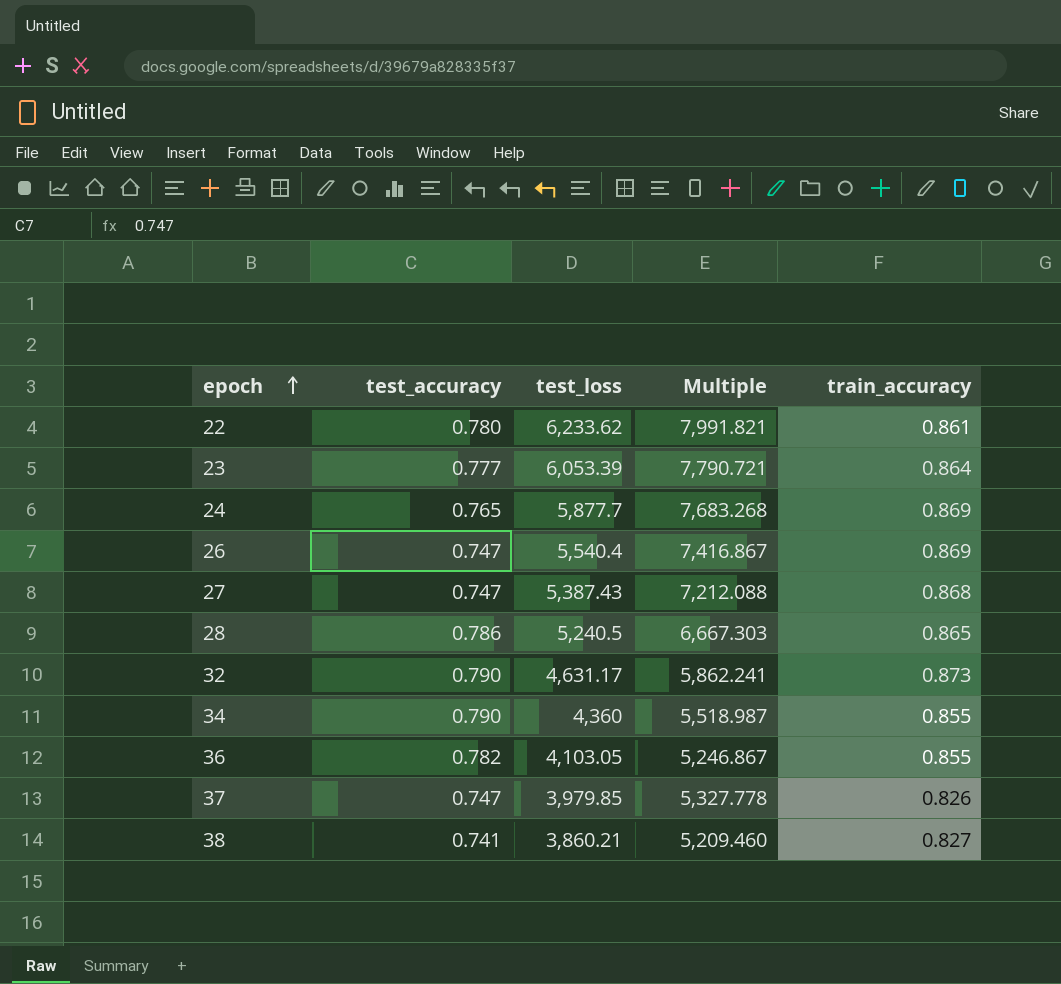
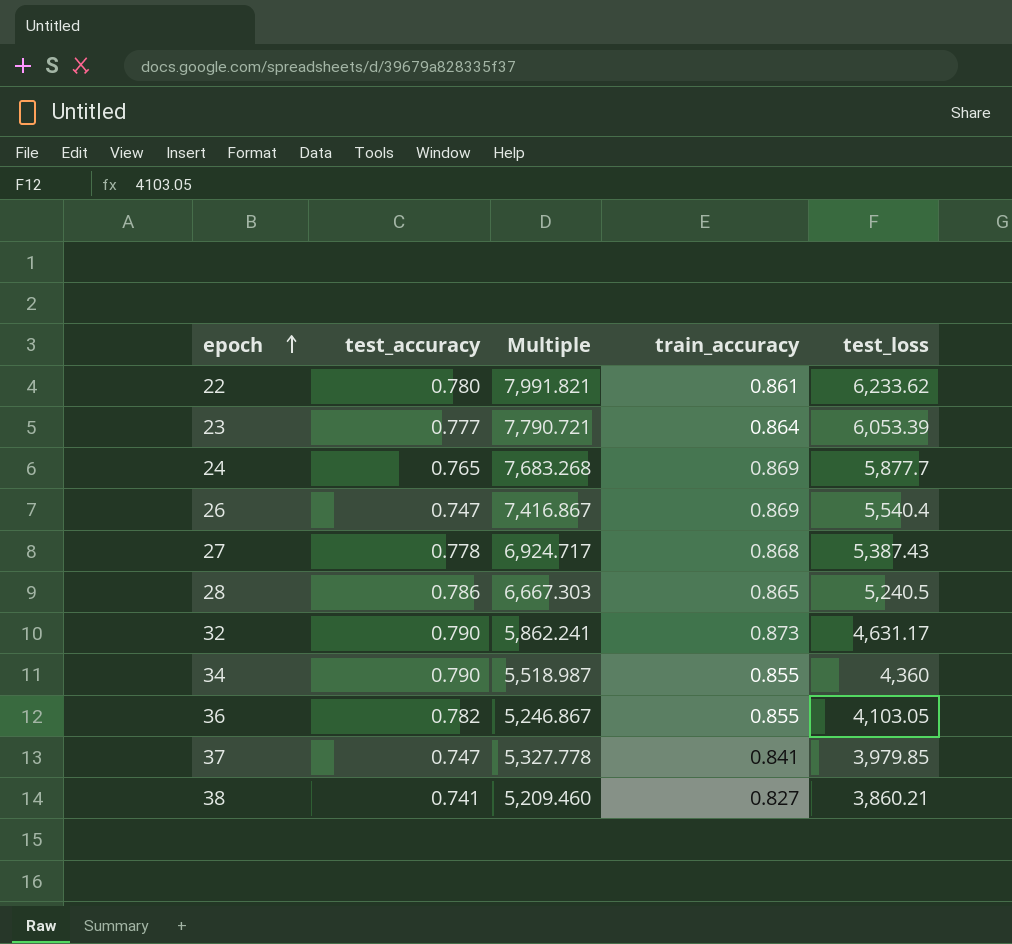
column test_loss | position: 3 -> 5
27 | test_accuracy: 0.747 -> 0.778
27 | Multiple: 7,212.088 -> 6,924.717
37 | train_accuracy: 0.826 -> 0.841

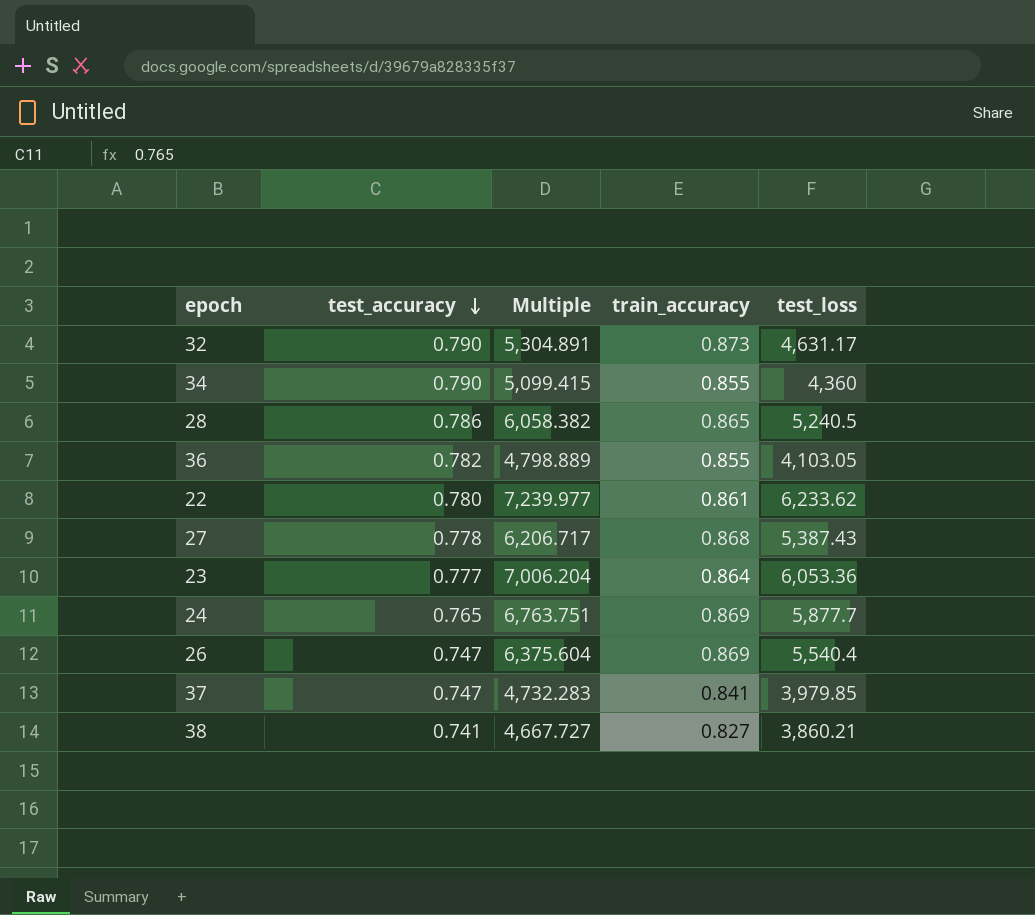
row order: epoch ascending -> test_accuracy descending
column Multiple | formula: [test_loss] / [test_accuracy] -> [test_loss] / [train_accuracy]
23 | test_loss: 6,053.39 -> 6,053.36

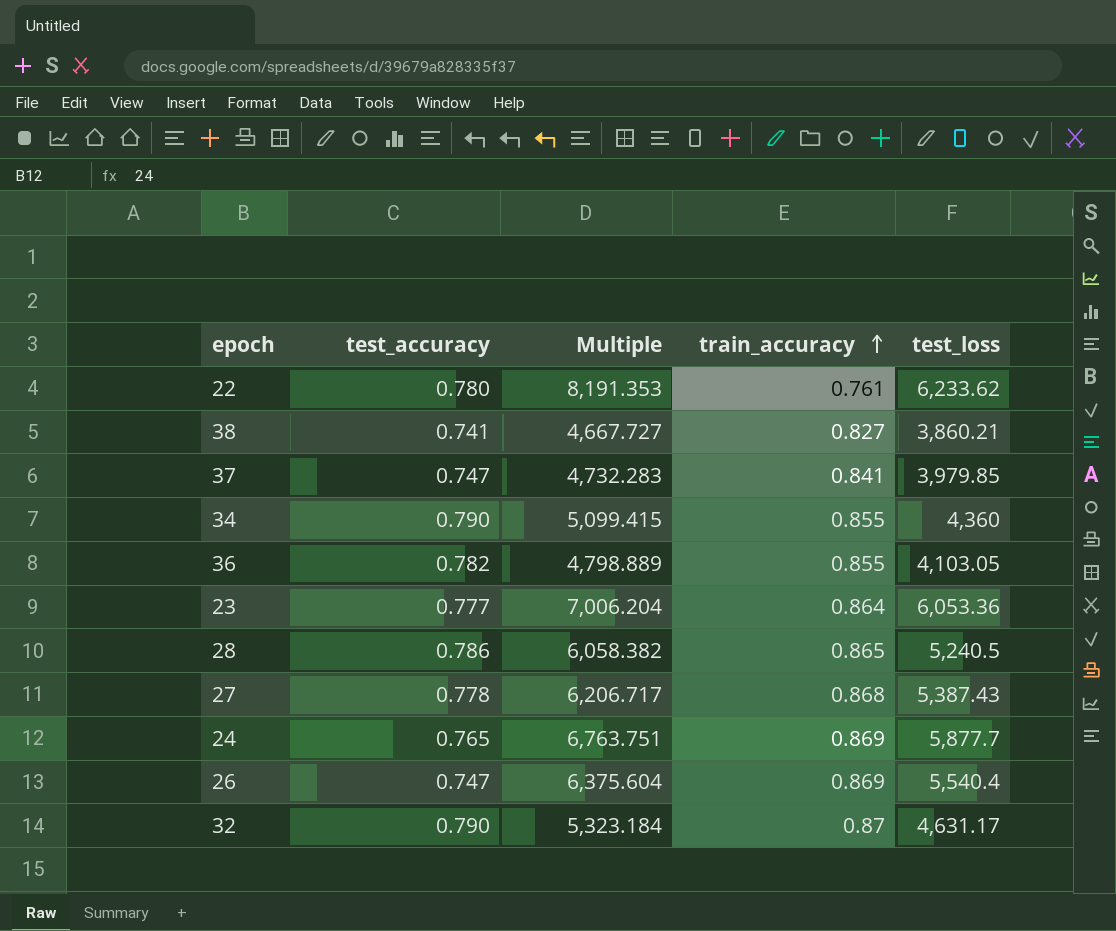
row order: test_accuracy descending -> train_accuracy ascending
22 | Multiple: 7,239.977 -> 8,191.353
22 | train_accuracy: 0.861 -> 0.761
32 | Multiple: 5,304.891 -> 5,323.184
32 | train_accuracy: 0.873 -> 0.87

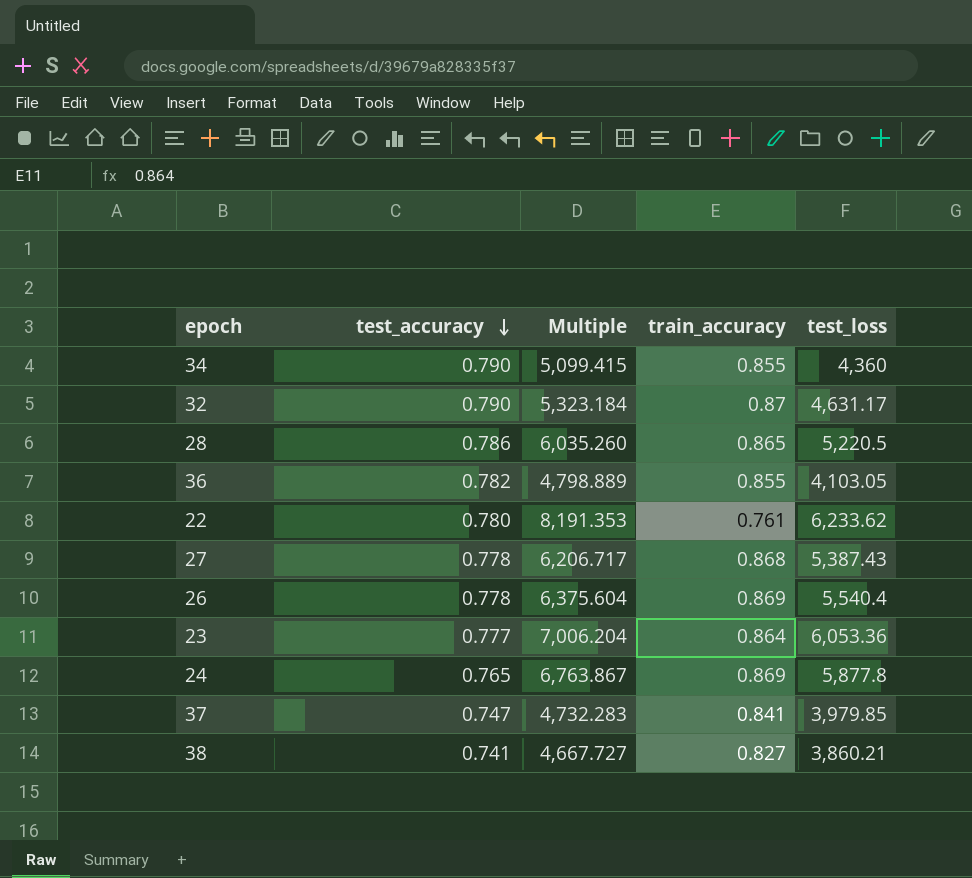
row order: train_accuracy ascending -> test_accuracy descending
28 | Multiple: 6,058.382 -> 6,035.260
28 | test_loss: 5,240.5 -> 5,220.5
26 | test_accuracy: 0.747 -> 0.778
24 | Multiple: 6,763.751 -> 6,763.867
24 | test_loss: 5,877.7 -> 5,877.8

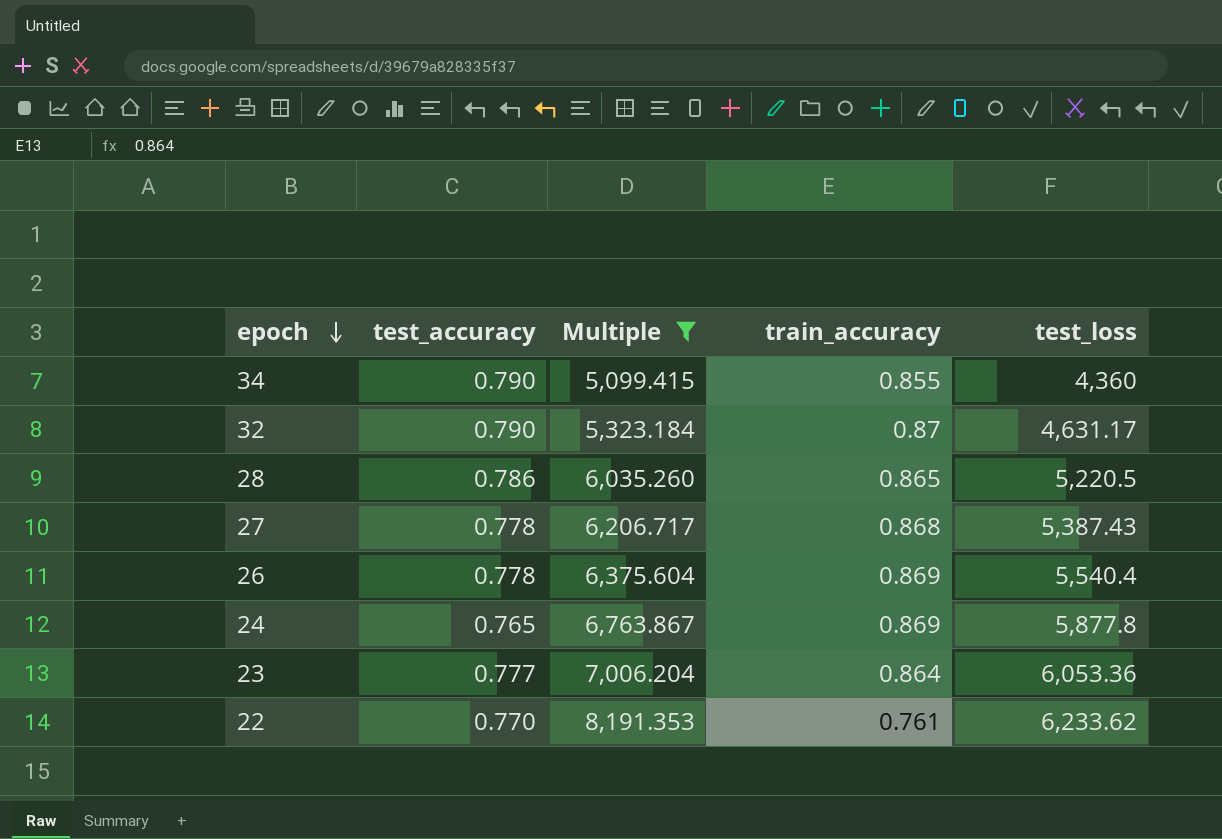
filter: none -> Multiple >= 5,099.415
row order: test_accuracy descending -> epoch descending
22 | test_accuracy: 0.780 -> 0.770

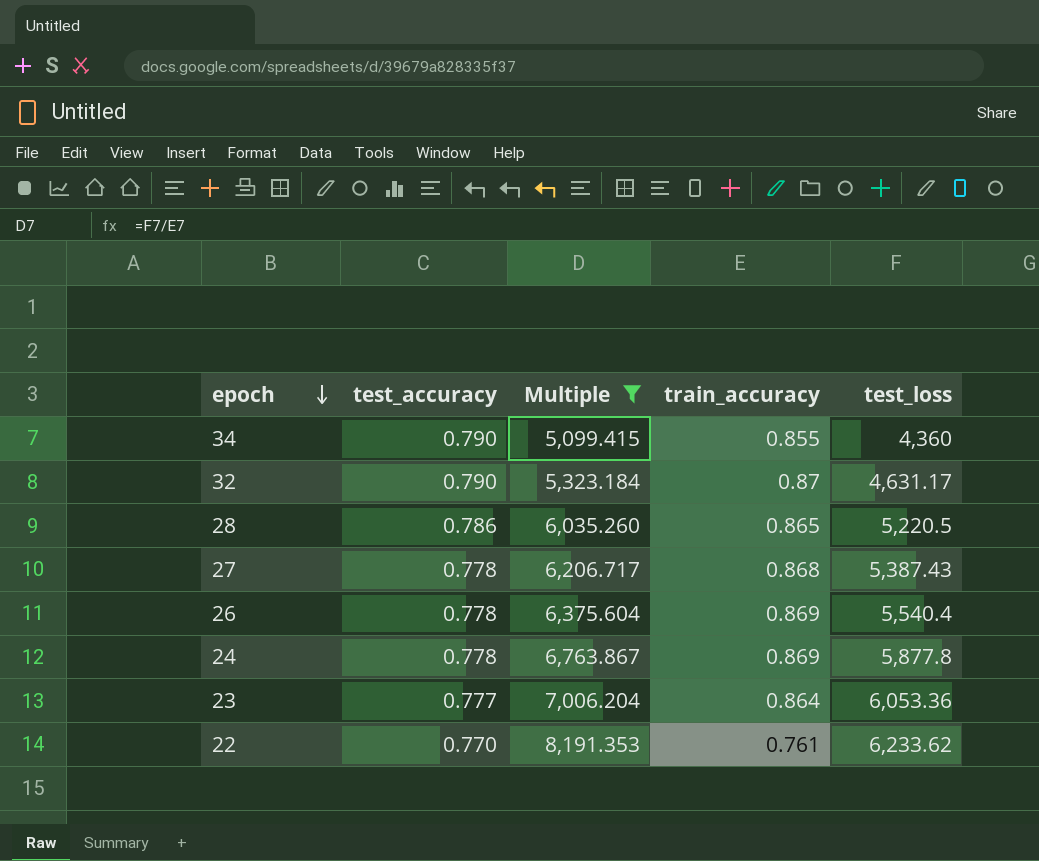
24 | test_accuracy: 0.765 -> 0.778

